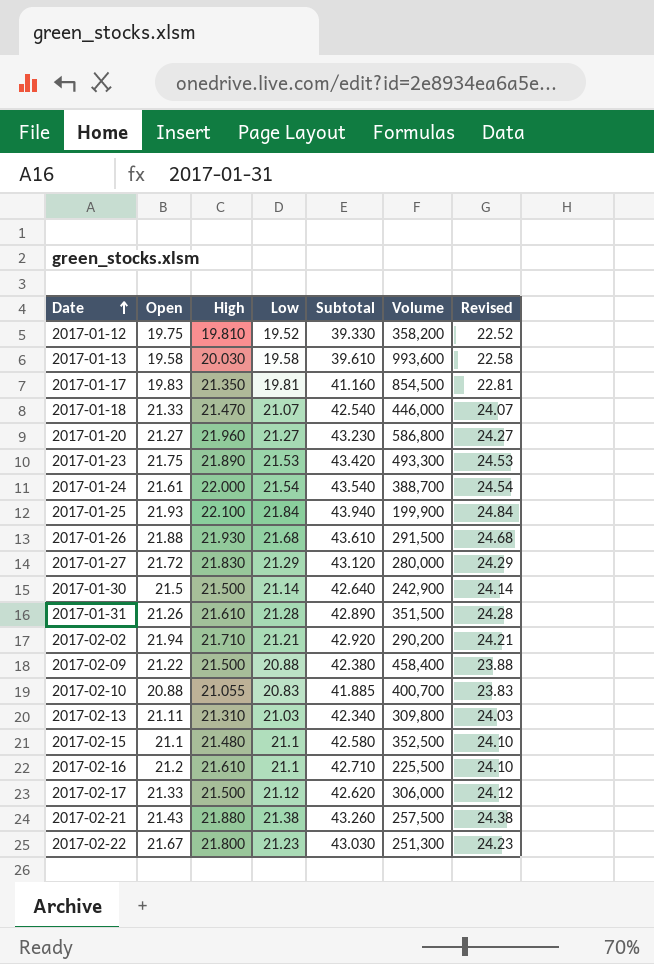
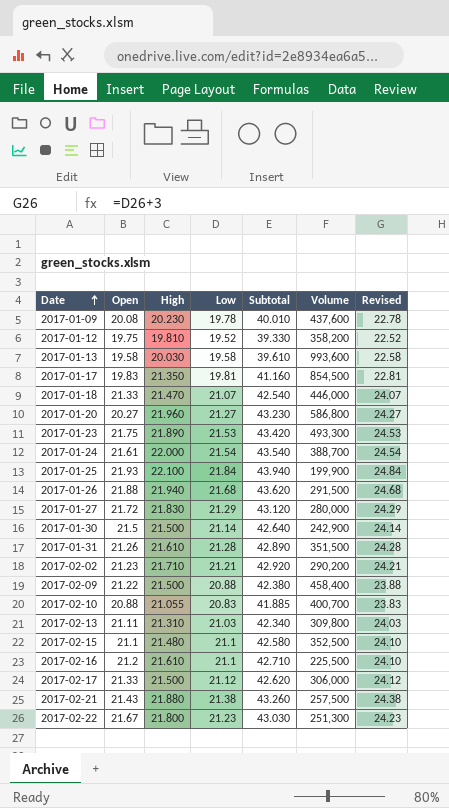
row 2017-01-09: none -> 20.08 | 20.230 | 19.78 | 40.010 | 437,600 | 22.78
2017-01-20 | Open: 21.27 -> 20.27
2017-01-26 | High: 21.930 -> 21.940
2017-01-26 | Subtotal: 43.610 -> 43.620
2017-02-02 | Open: 21.94 -> 21.23

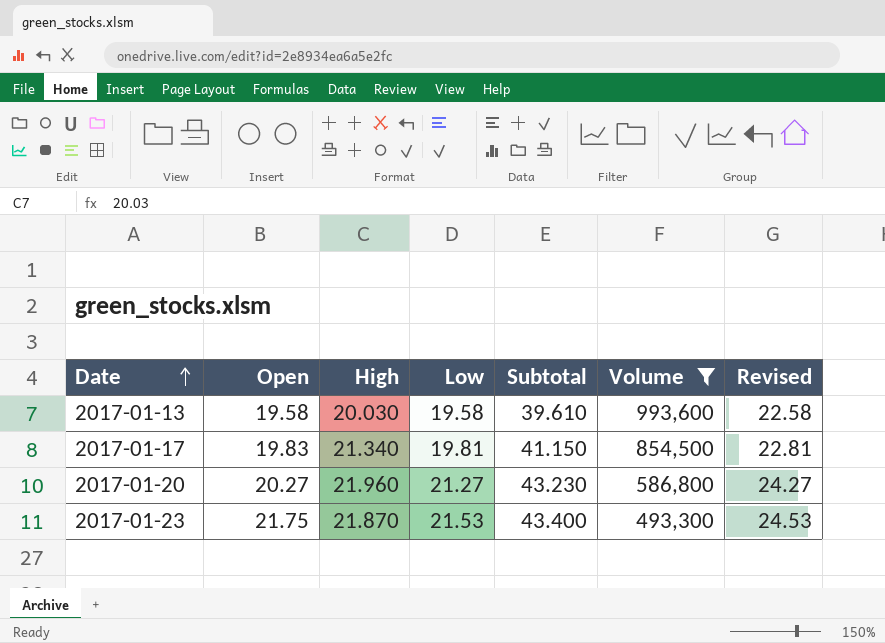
filter: none -> Volume >= 493,300
2017-01-17 | High: 21.350 -> 21.340
2017-01-17 | Subtotal: 41.160 -> 41.150
2017-01-23 | High: 21.890 -> 21.870
2017-01-23 | Subtotal: 43.420 -> 43.400

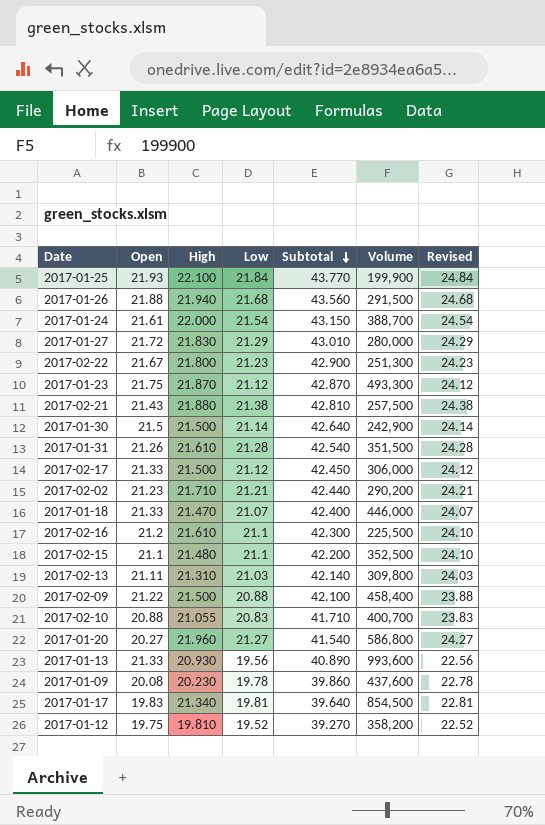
filter: Volume >= 493,300 -> none
row order: Date ascending -> Subtotal descending
column Subtotal | formula: [High] + [Low] -> [Open] + [Low]
2017-01-23 | Low: 21.53 -> 21.12
2017-01-23 | Revised: 24.53 -> 24.12
2017-01-13 | Open: 19.58 -> 21.33
2017-01-13 | High: 20.030 -> 20.930
2017-01-13 | Low: 19.58 -> 19.56
2017-01-13 | Revised: 22.58 -> 22.56

